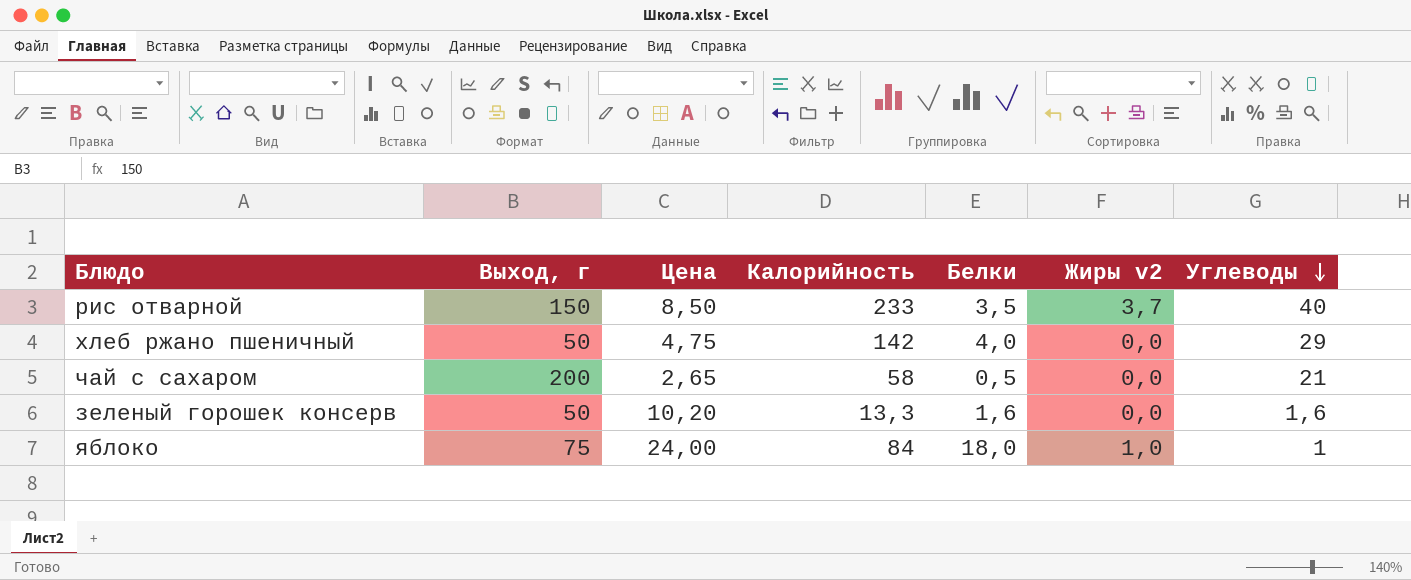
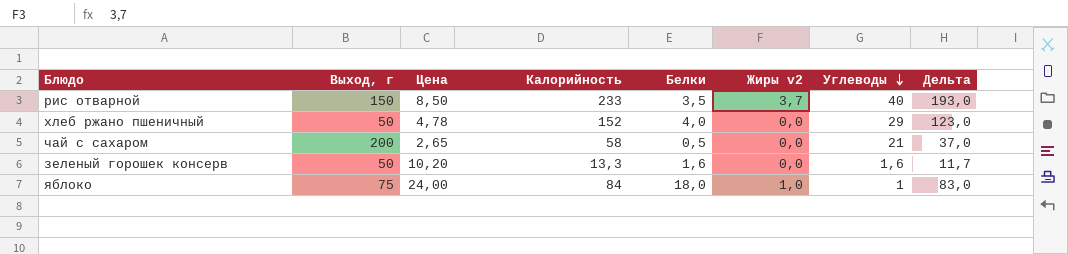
column Дельта | formula: none -> [Калорийность] - [Углеводы]
хлеб ржано пшеничный | Цена: 4,75 -> 4,78
хлеб ржано пшеничный | Калорийность: 142 -> 152

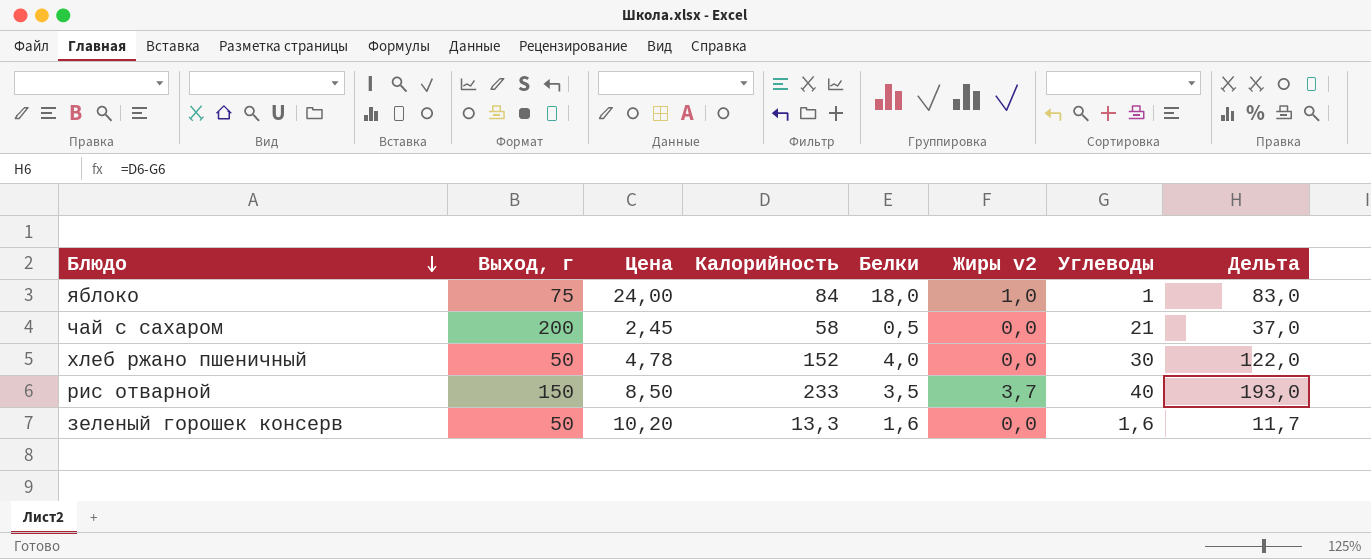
row order: Углеводы descending -> Блюдо descending
чай с сахаром | Цена: 2,65 -> 2,45
хлеб ржано пшеничный | Углеводы: 29 -> 30
хлеб ржано пшеничный | Дельта: 123,0 -> 122,0

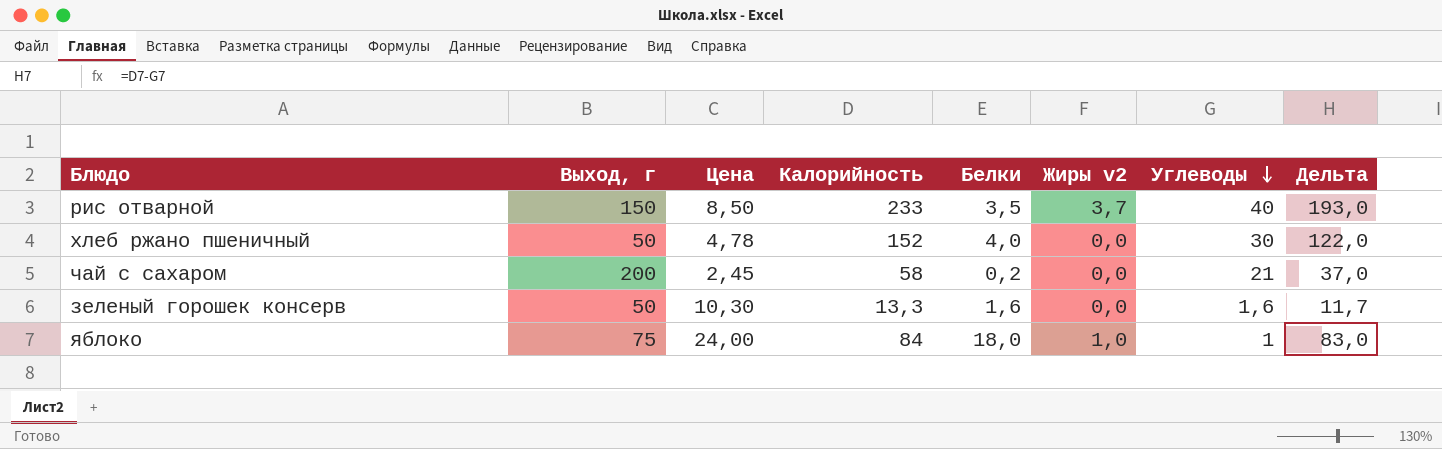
row order: Блюдо descending -> Углеводы descending
чай с сахаром | Белки: 0,5 -> 0,2
зеленый горошек консерв | Цена: 10,20 -> 10,30

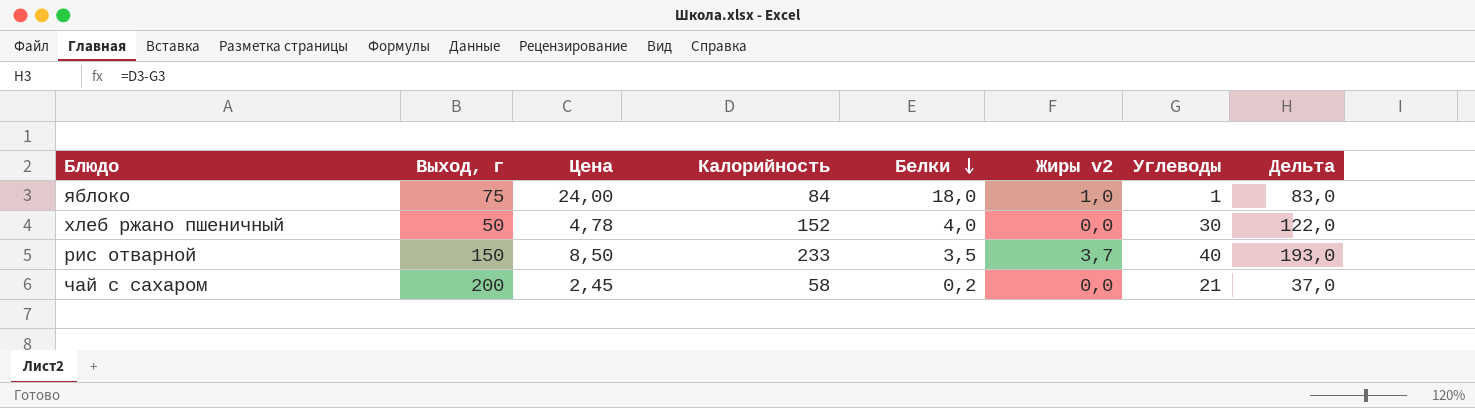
row order: Углеводы descending -> Белки descending
row зеленый горошек консерв: 50 | 10,30 | 13,3 | 1,6 | 0,0 | 1,6 | 11,7 -> none

